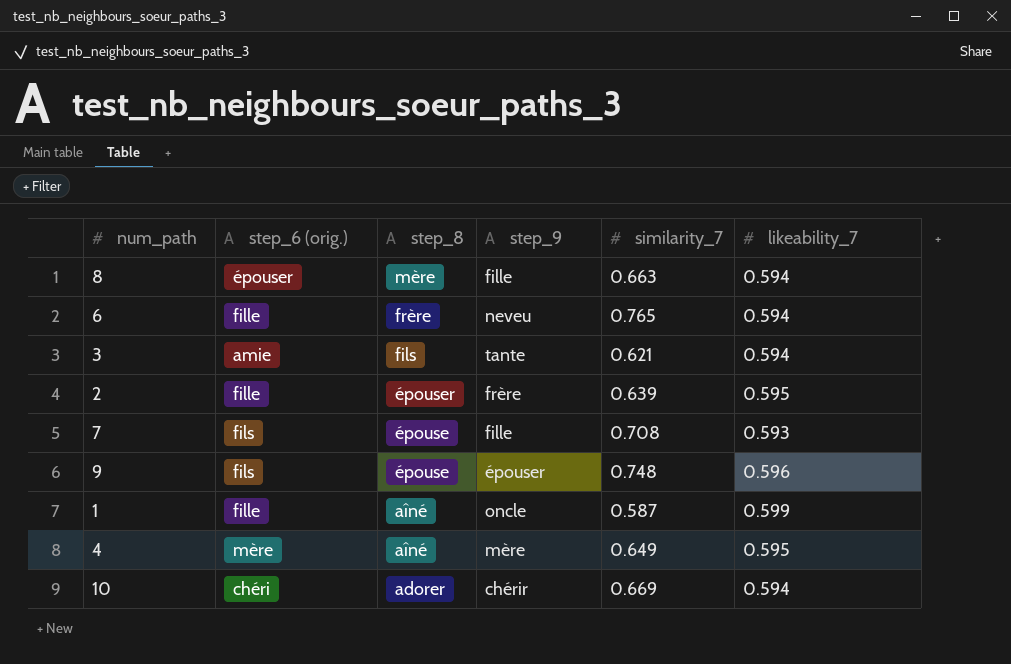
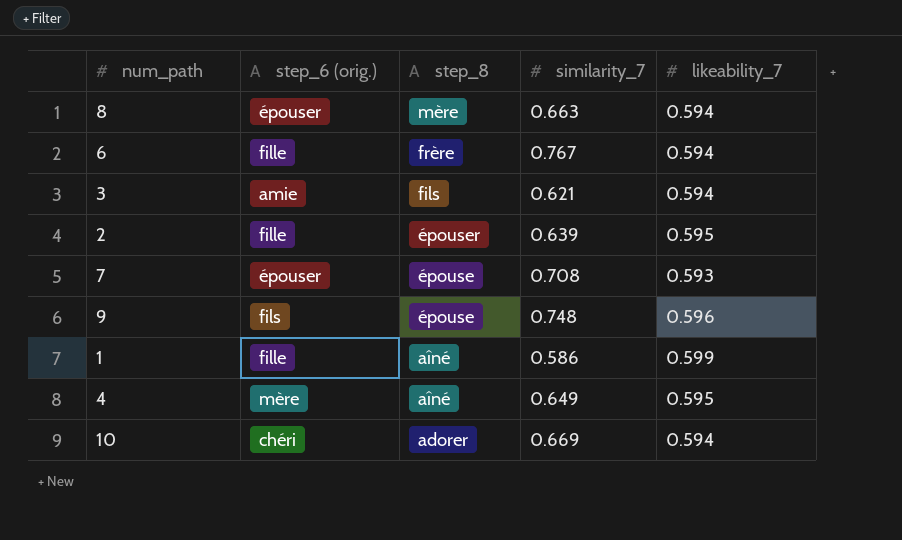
column step_9 | position: 4 -> none
6 | similarity_7: 0.765 -> 0.767
7 | step_6 (orig.): fils -> épouser
1 | similarity_7: 0.587 -> 0.586

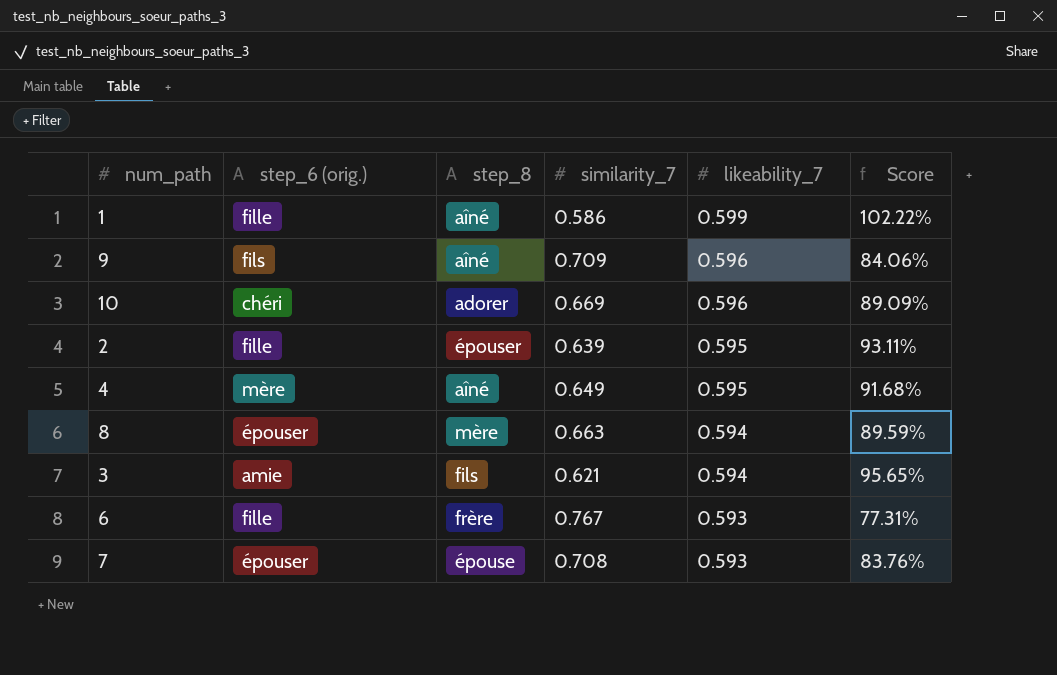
row order: step_8 descending -> likeability_7 descending
column Score | formula: none -> [likeability_7] / [similarity_7]
9 | step_8: épouse -> aîné
9 | similarity_7: 0.748 -> 0.709
10 | likeability_7: 0.594 -> 0.596
6 | likeability_7: 0.594 -> 0.593

